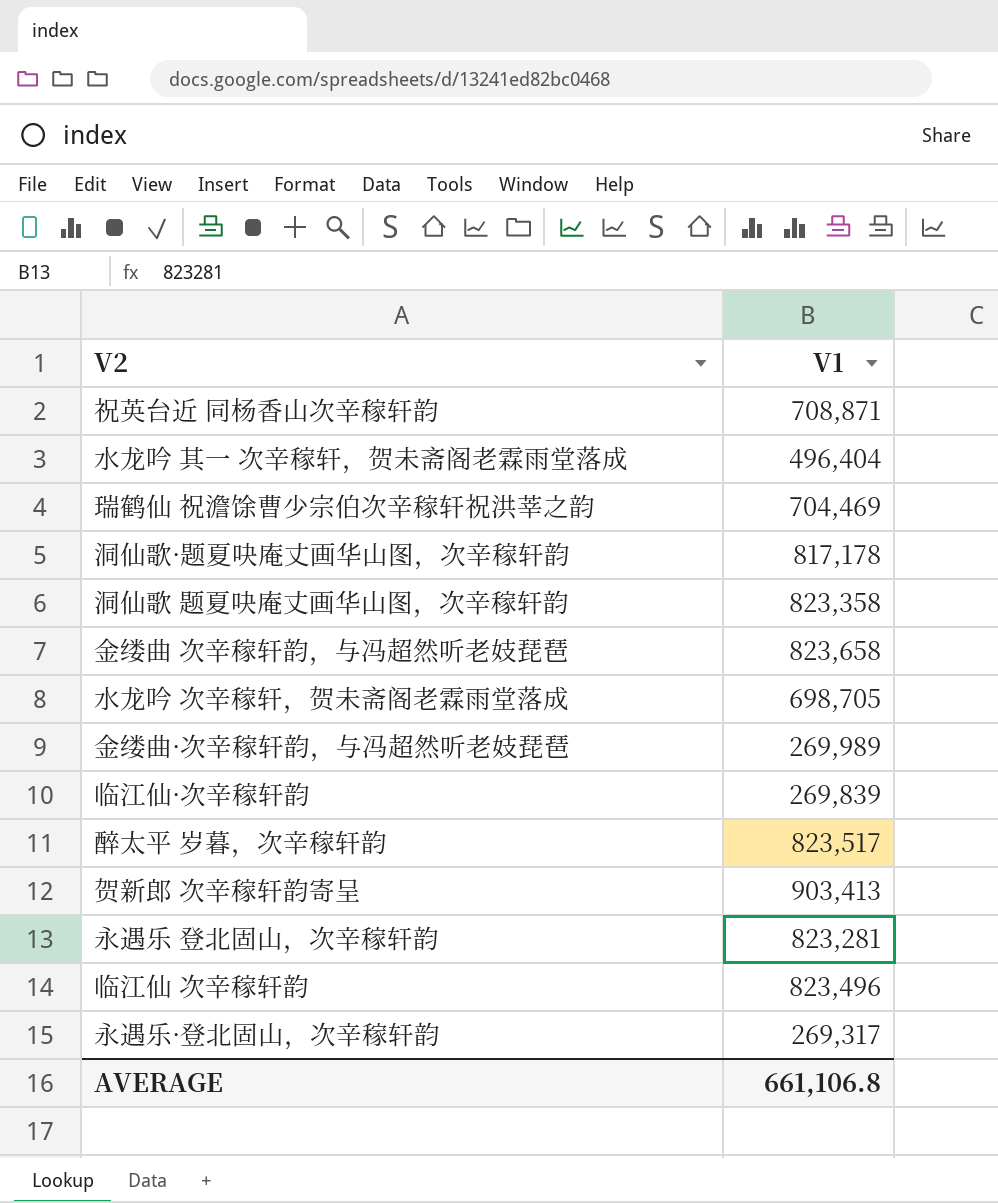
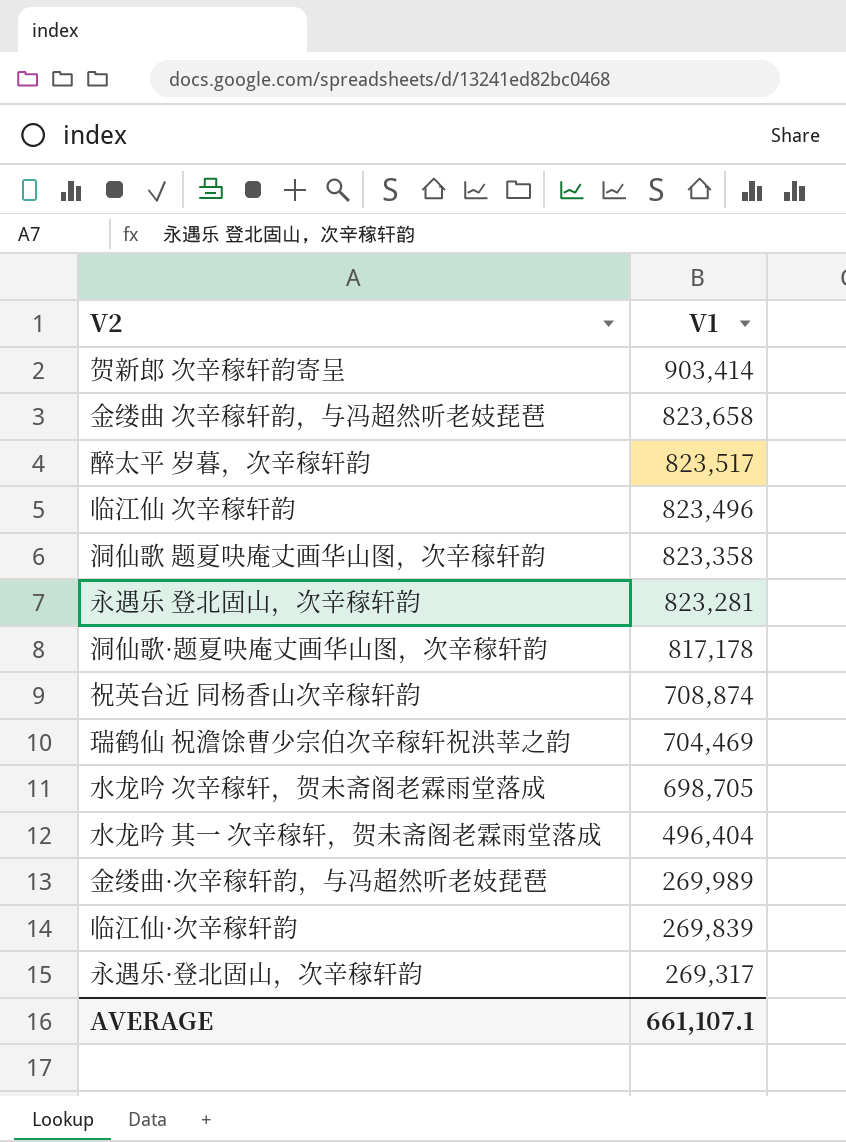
row order: none -> V1 descending
贺新郎 次辛稼轩韵寄呈 | V1: 903,413 -> 903,414
祝英台近 同杨香山次辛稼轩韵 | V1: 708,871 -> 708,874
AVERAGE | V1: 661,106.8 -> 661,107.1

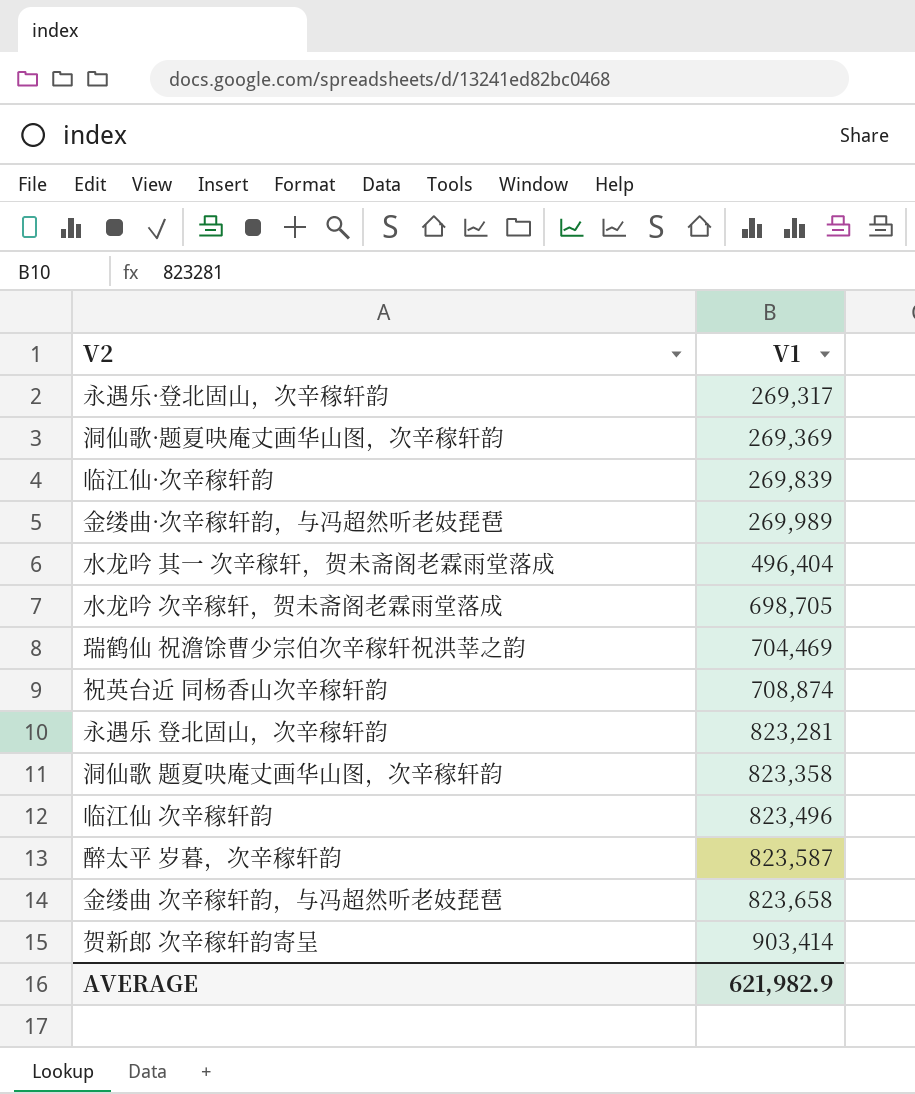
row order: V1 descending -> V1 ascending
洞仙歌·题夏吷庵丈画华山图，次辛稼轩韵 | V1: 817,178 -> 269,369
醉太平 岁暮，次辛稼轩韵 | V1: 823,517 -> 823,587
AVERAGE | V1: 661,107.1 -> 621,982.9

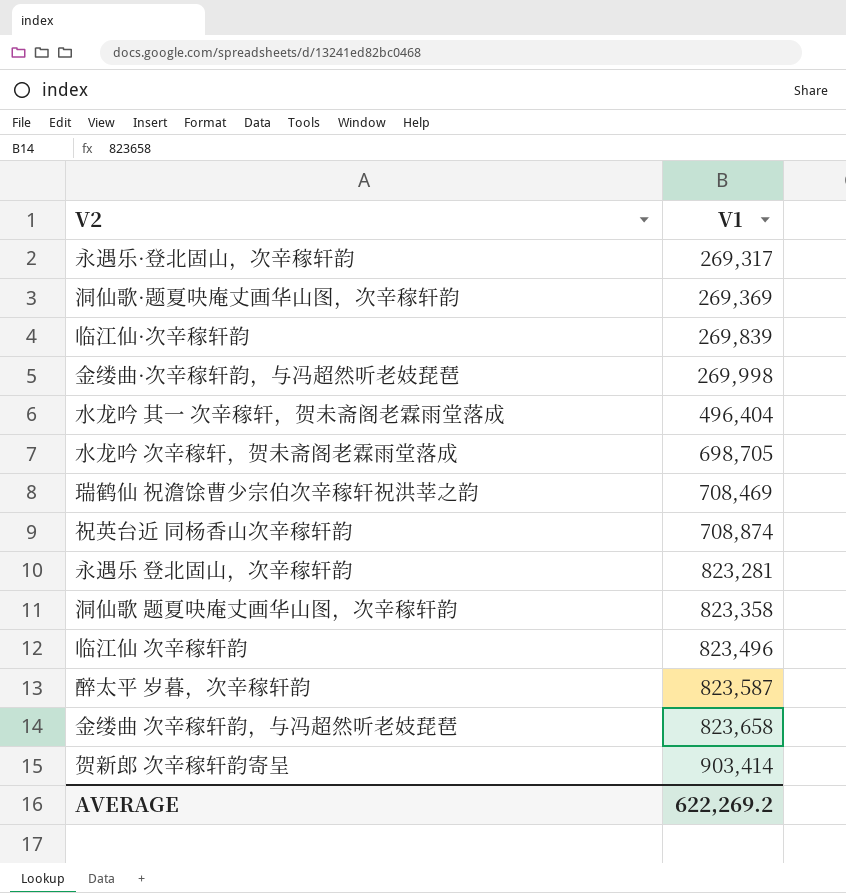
金缕曲·次辛稼轩韵，与冯超然听老妓琵琶 | V1: 269,989 -> 269,998
瑞鹤仙 祝澹馀曹少宗伯次辛稼轩祝洪莘之韵 | V1: 704,469 -> 708,469
AVERAGE | V1: 621,982.9 -> 622,269.2

